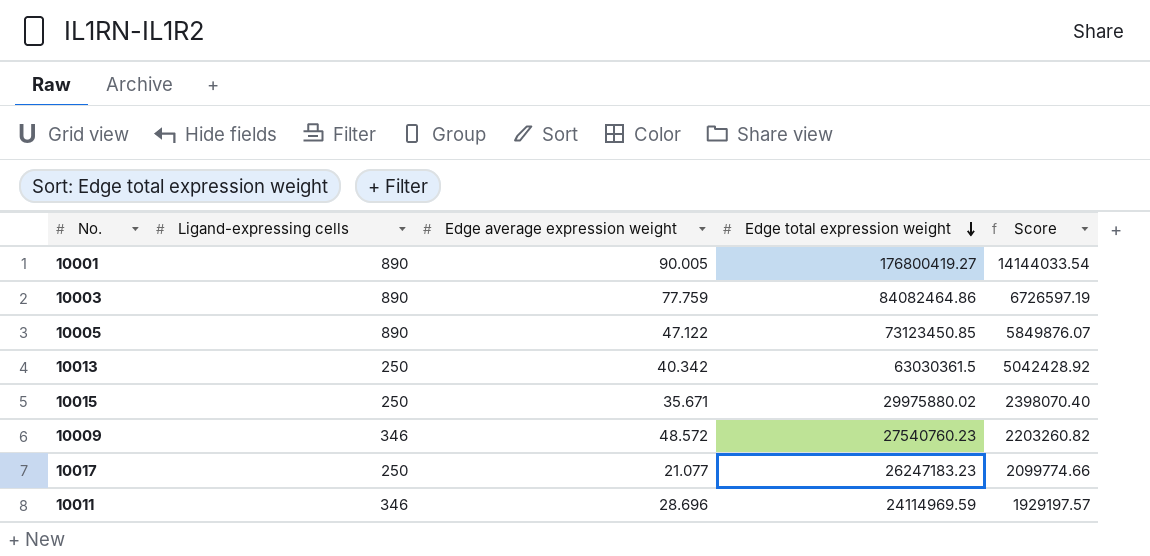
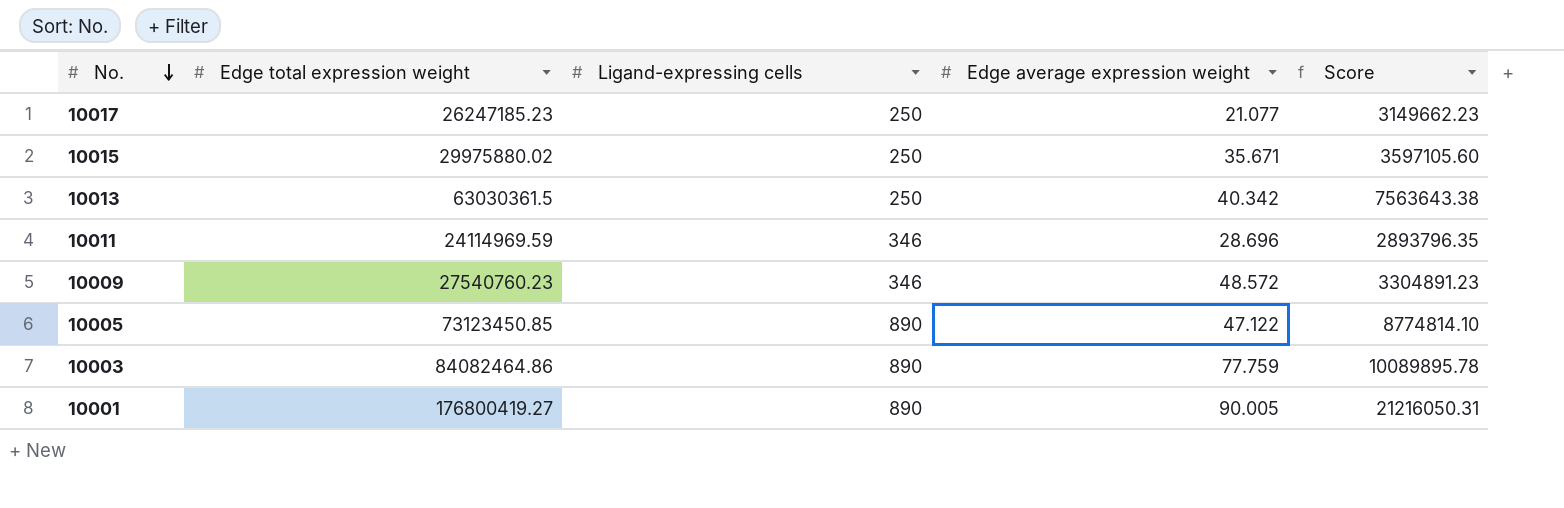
row order: Edge total expression weight descending -> No. descending
column Edge total expression weight | position: 4 -> 2
column Score | formula: [Edge total expression weight] * 0.08 -> [Edge total expression weight] * 0.12
10017 | Edge total expression weight: 26247183.23 -> 26247185.23

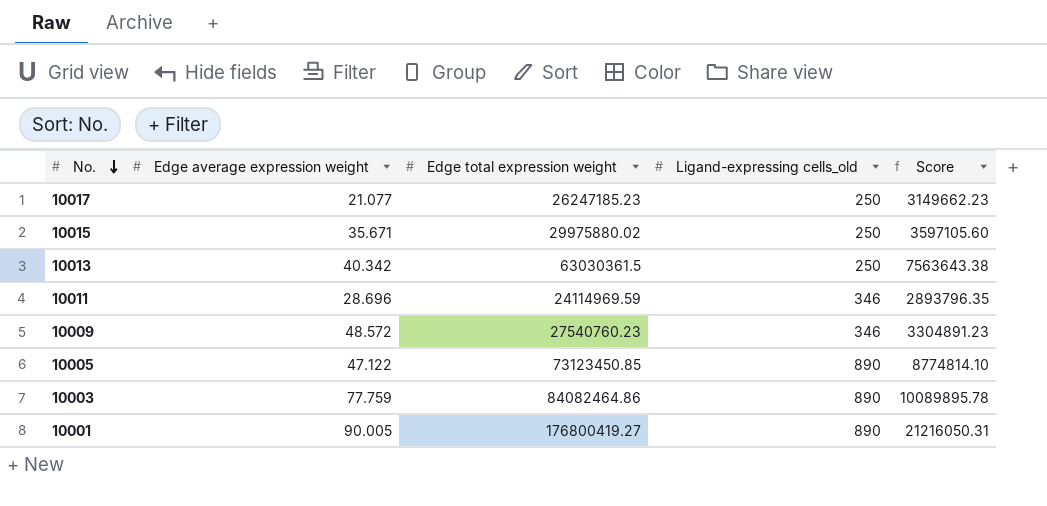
column Edge average expression weight | position: 4 -> 2
column name: Ligand-expressing cells -> Ligand-expressing cells_old

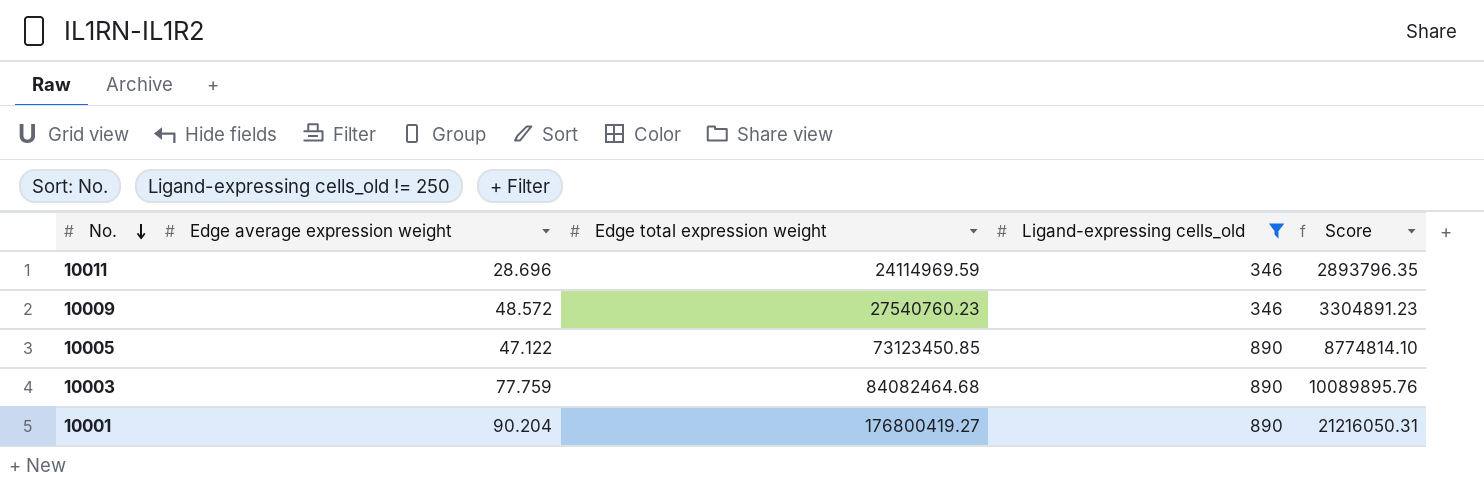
filter: none -> Ligand-expressing cells_old != 250
10003 | Edge total expression weight: 84082464.86 -> 84082464.68
10003 | Score: 10089895.78 -> 10089895.76
10001 | Edge average expression weight: 90.005 -> 90.204

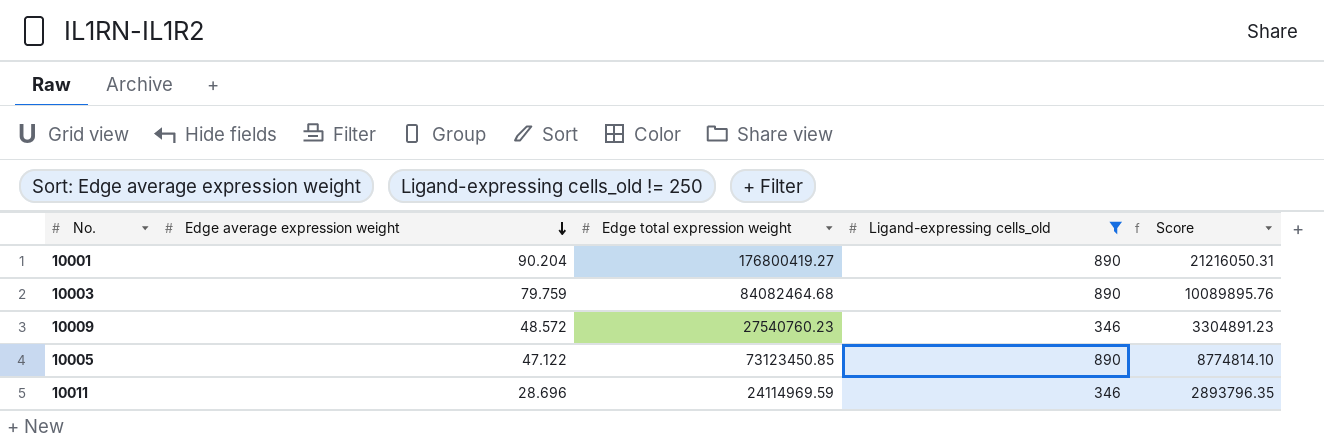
row order: No. descending -> Edge average expression weight descending
10003 | Edge average expression weight: 77.759 -> 79.759

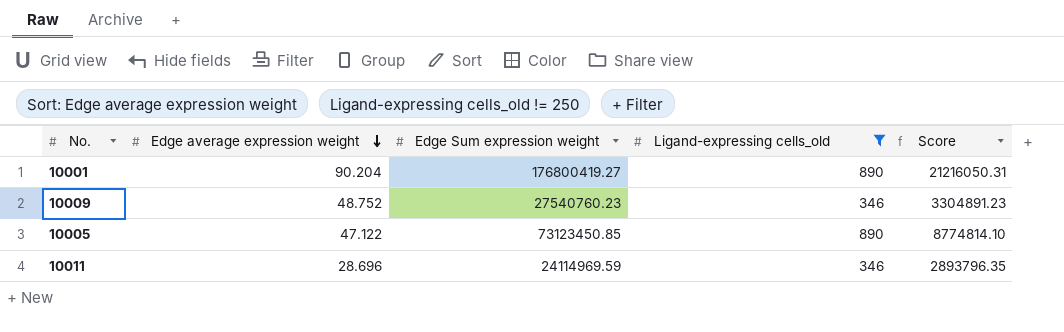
column name: Edge total expression weight -> Edge Sum expression weight
row 10003: 79.759 | 84082464.68 | 890 | 10089895.76 -> none
10009 | Edge average expression weight: 48.572 -> 48.752

